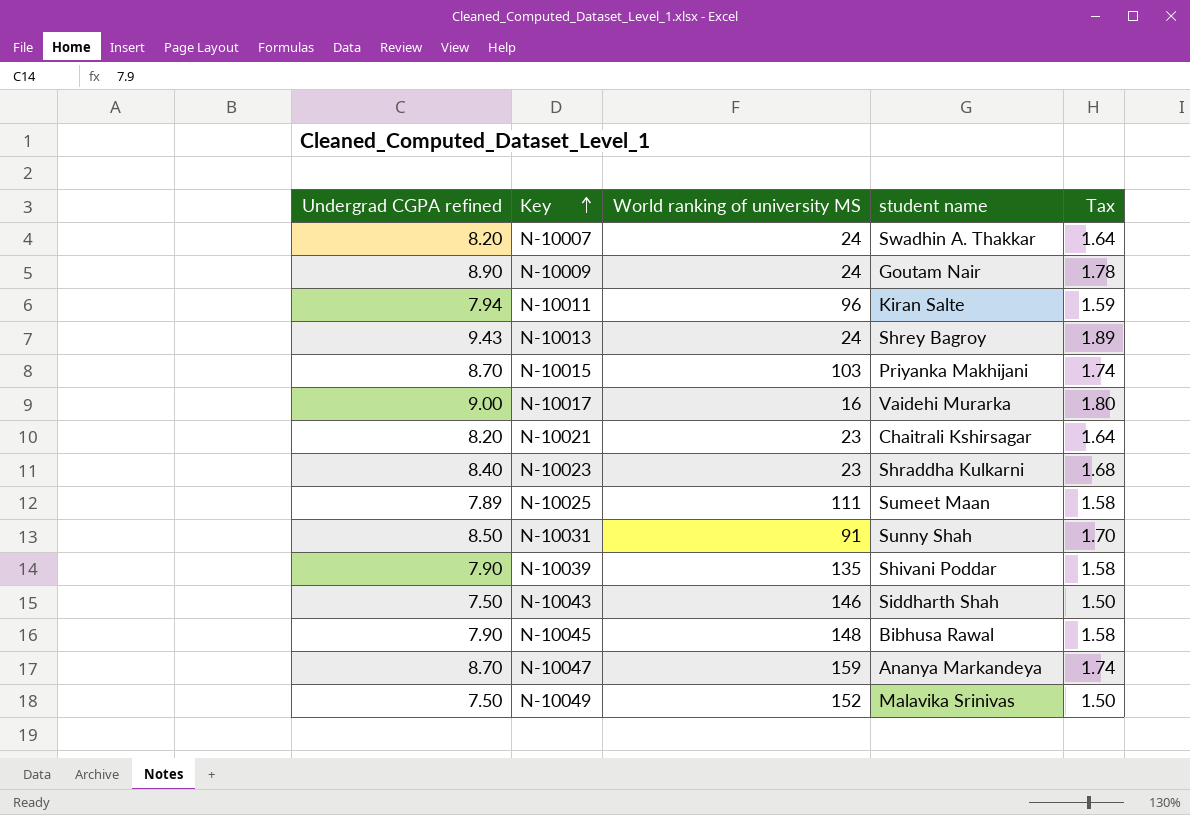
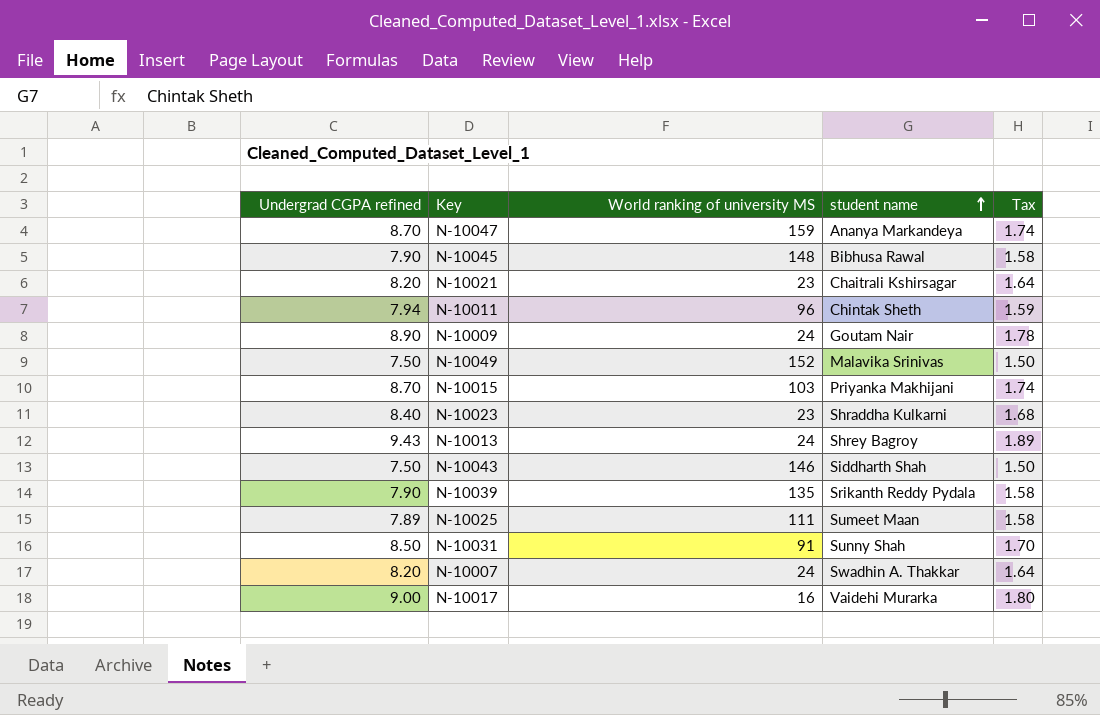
row order: Key ascending -> student name ascending
N-10011 | student name: Kiran Salte -> Chintak Sheth
N-10039 | student name: Shivani Poddar -> Srikanth Reddy Pydala

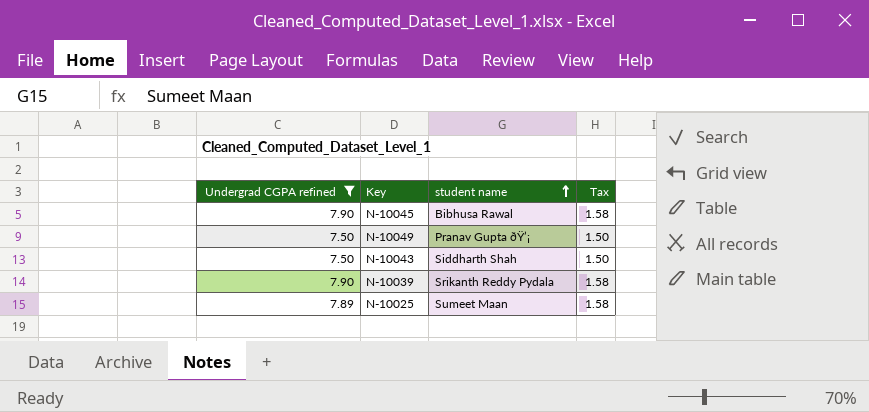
filter: none -> Undergrad CGPA refined <= 7.90
column World ranking of university MS | position: 3 -> none
N-10049 | student name: Malavika Srinivas -> Pranav Gupta ðŸ’¡

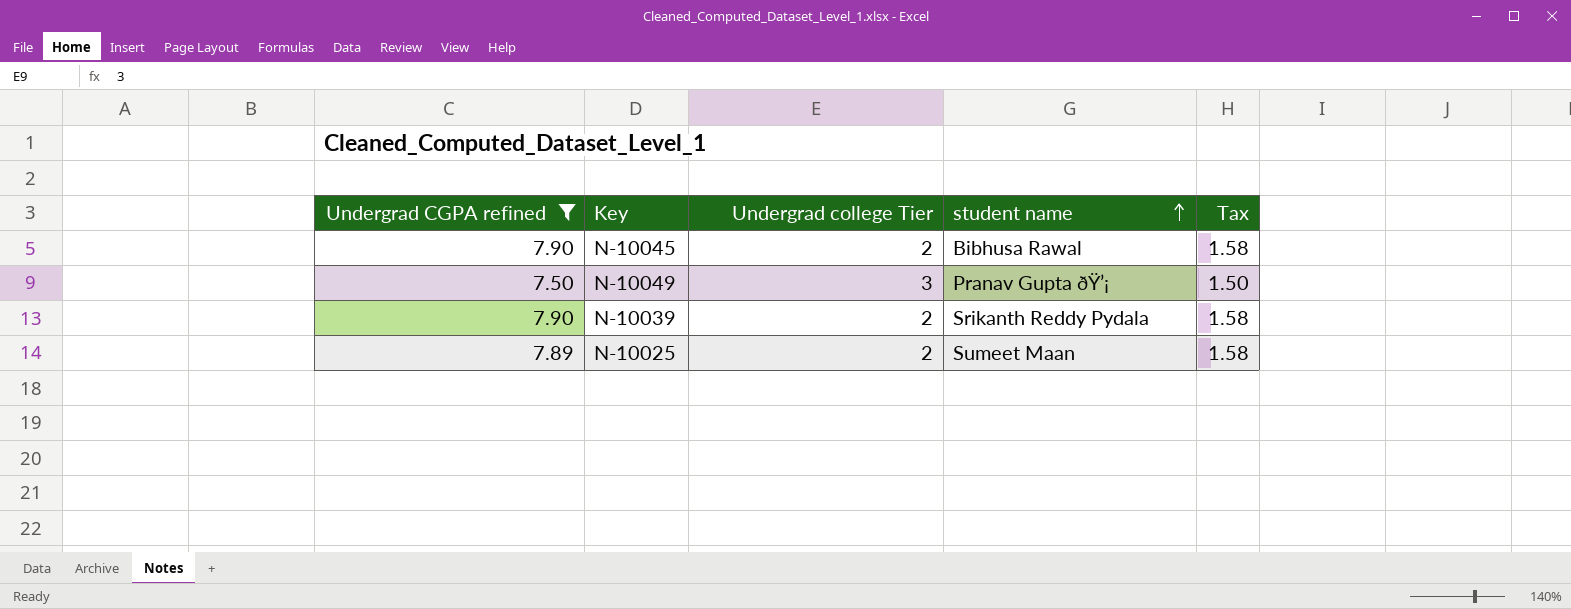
column Undergrad college Tier | position: none -> 3
row N-10043: 7.50 | Siddharth Shah | 1.50 -> none

